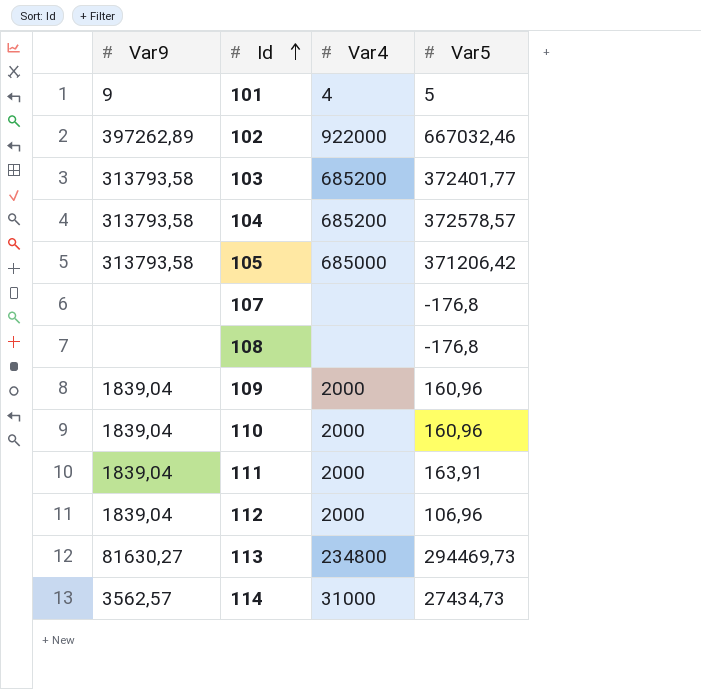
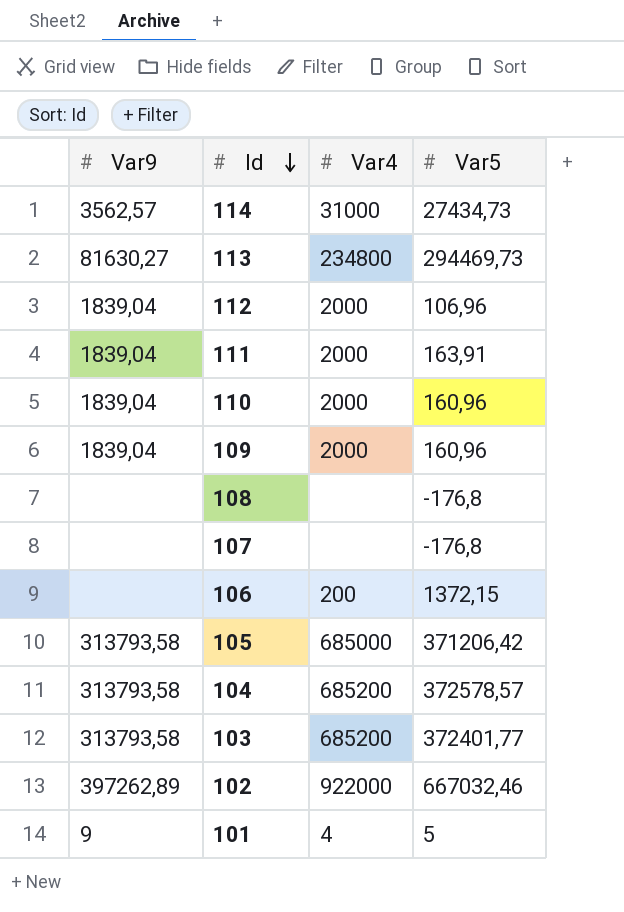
row order: Id ascending -> Id descending
row 106: none -> none | 200 | 1372,15

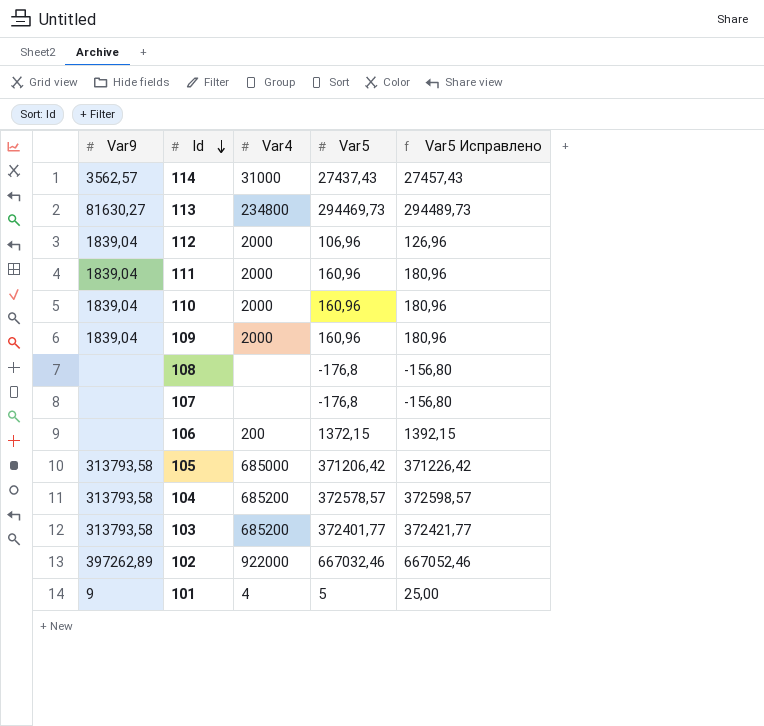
column Var5 Исправлено | formula: none -> [Var5] + 20
114 | Var5: 27434,73 -> 27437,43
111 | Var5: 163,91 -> 160,96

